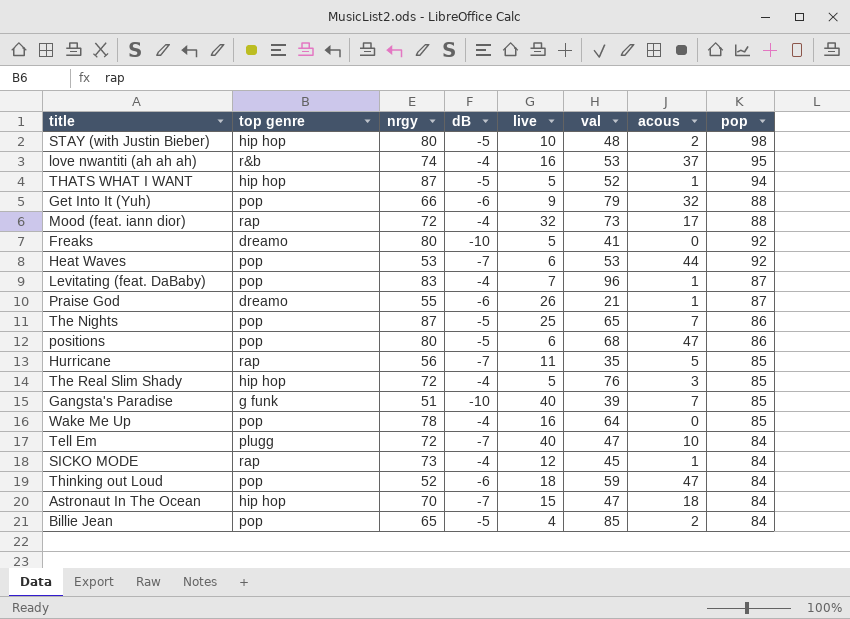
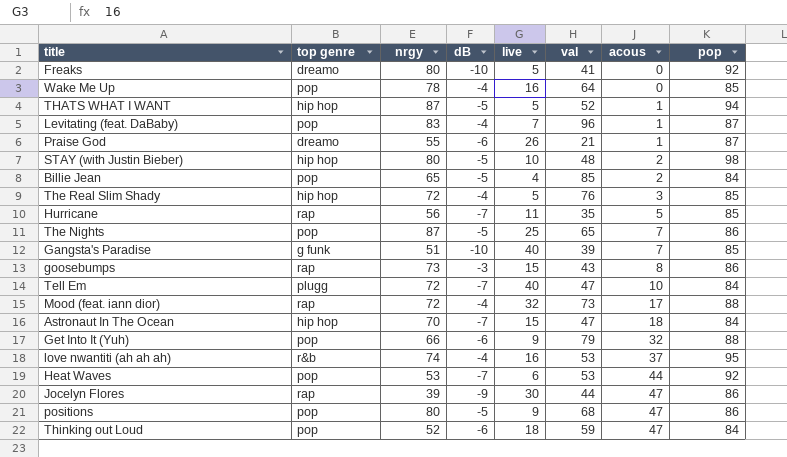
row order: none -> acous ascending
row SICKO MODE: rap | 73 | -4 | 12 | 45 | 1 | 84 -> none
row goosebumps: none -> rap | 73 | -3 | 15 | 43 | 8 | 86
row Jocelyn Flores: none -> rap | 39 | -9 | 30 | 44 | 47 | 86
positions | live: 6 -> 9

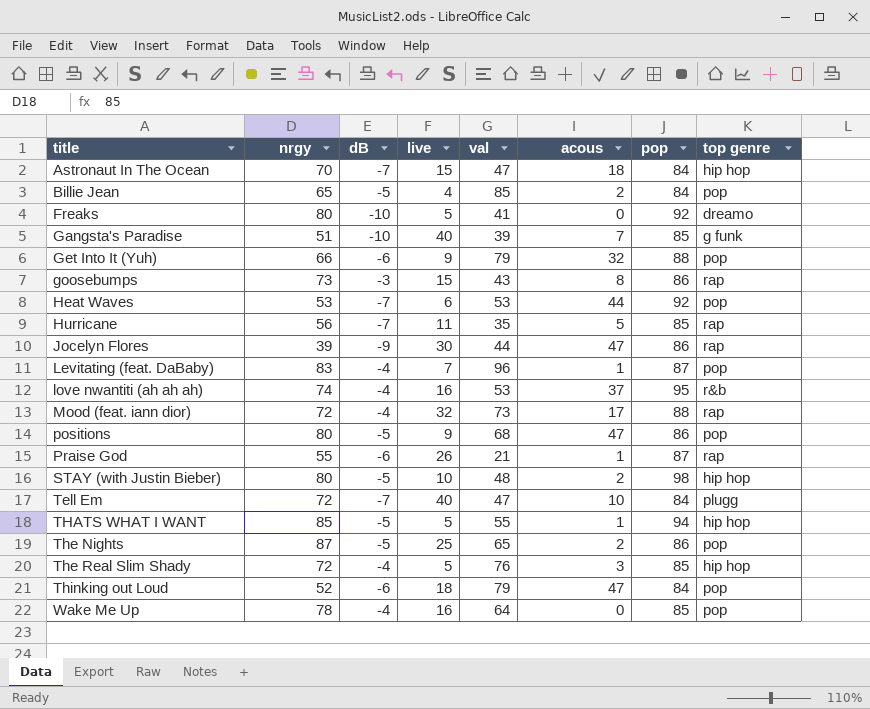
row order: acous ascending -> title ascending
column top genre | position: 2 -> 8
Praise God | top genre: dreamo -> rap
THATS WHAT I WANT | nrgy: 87 -> 85
THATS WHAT I WANT | val: 52 -> 55
The Nights | acous: 7 -> 2
Thinking out Loud | val: 59 -> 79

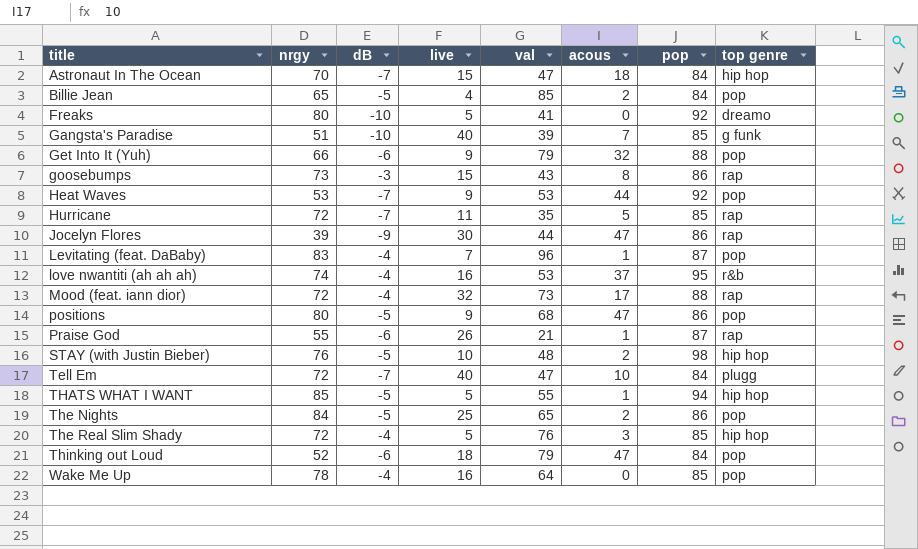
Heat Waves | live: 6 -> 9
Hurricane | nrgy: 56 -> 72
STAY (with Justin Bieber) | nrgy: 80 -> 76
The Nights | nrgy: 87 -> 84

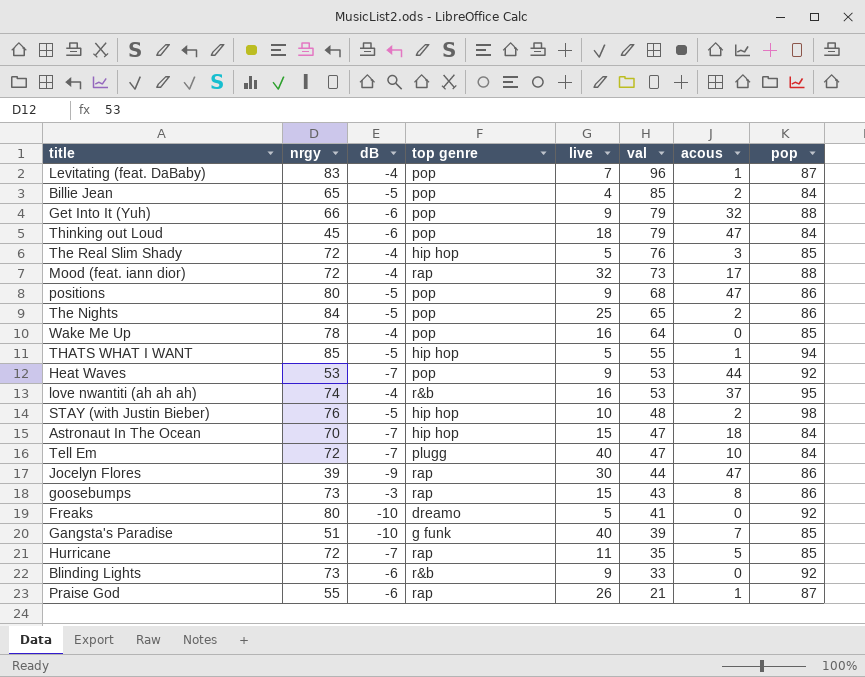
row order: title ascending -> val descending
column top genre | position: 8 -> 4
Thinking out Loud | nrgy: 52 -> 45
row Blinding Lights: none -> 73 | -6 | r&b | 9 | 33 | 0 | 92

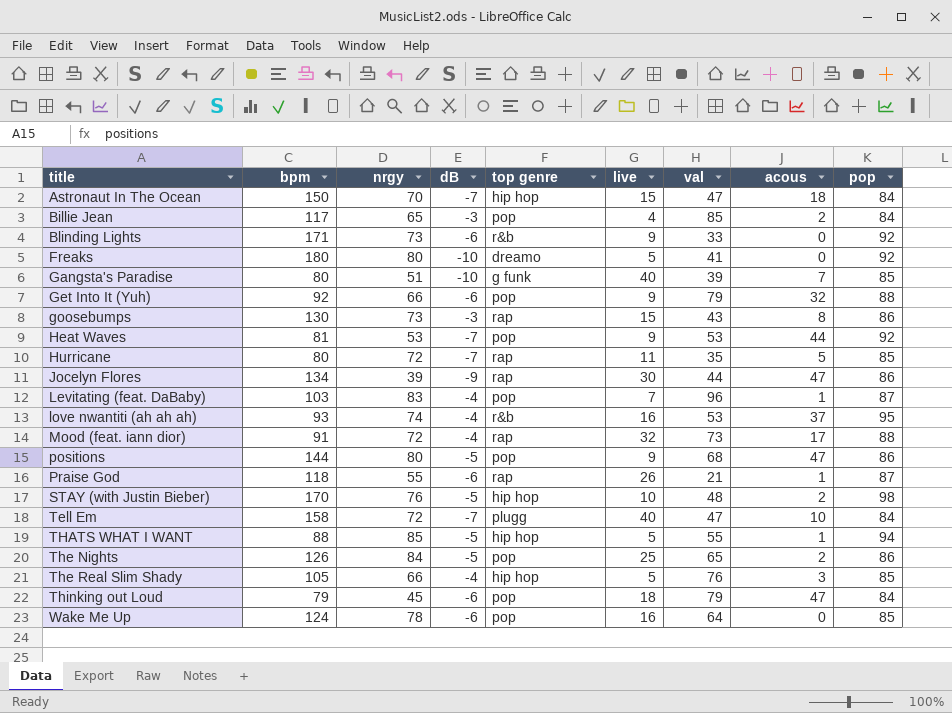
row order: val descending -> title ascending
column bpm | position: none -> 2
Billie Jean | dB: -5 -> -3
The Real Slim Shady | nrgy: 72 -> 66
Wake Me Up | dB: -4 -> -6

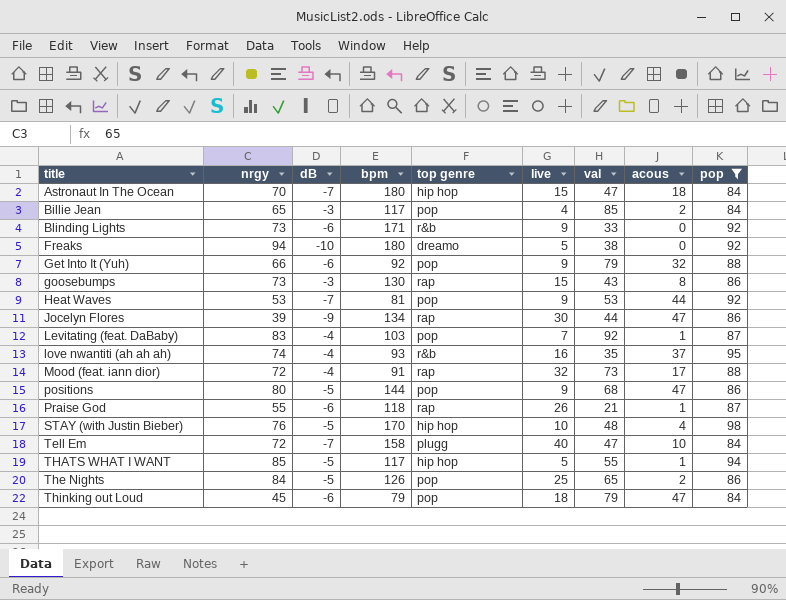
filter: none -> pop != 85
column bpm | position: 2 -> 4
Astronaut In The Ocean | bpm: 150 -> 180
Freaks | nrgy: 80 -> 94
Freaks | val: 41 -> 38
Levitating (feat. DaBaby) | val: 96 -> 92
love nwantiti (ah ah ah) | val: 53 -> 35
STAY (with Justin Bieber) | acous: 2 -> 4
THATS WHAT I WANT | bpm: 88 -> 117

